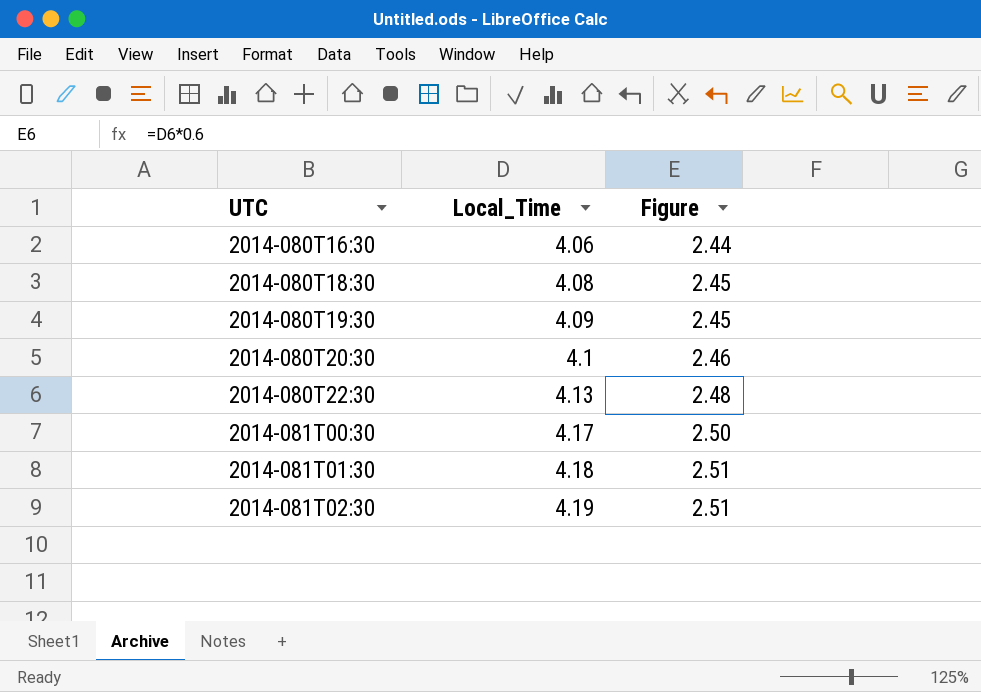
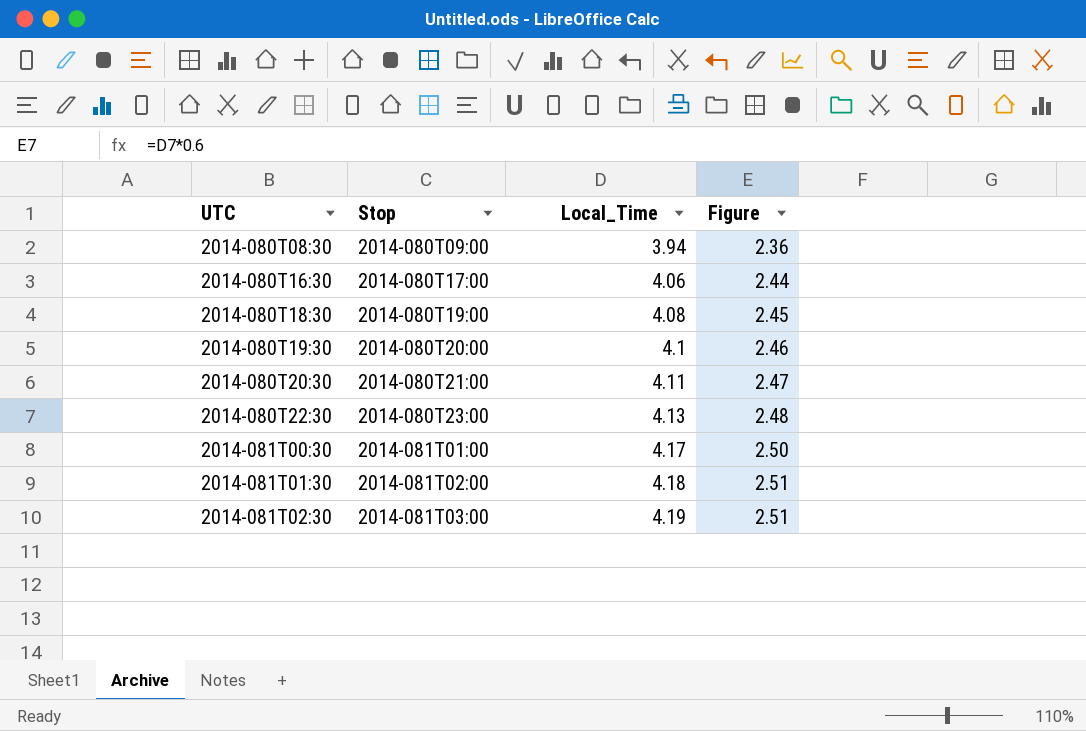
column Stop | position: none -> 2
row 2014-080T08:30: none -> 2014-080T09:00 | 3.94 | 2.36
2014-080T19:30 | Local_Time: 4.09 -> 4.1
2014-080T19:30 | Figure: 2.45 -> 2.46
2014-080T20:30 | Local_Time: 4.1 -> 4.11
2014-080T20:30 | Figure: 2.46 -> 2.47

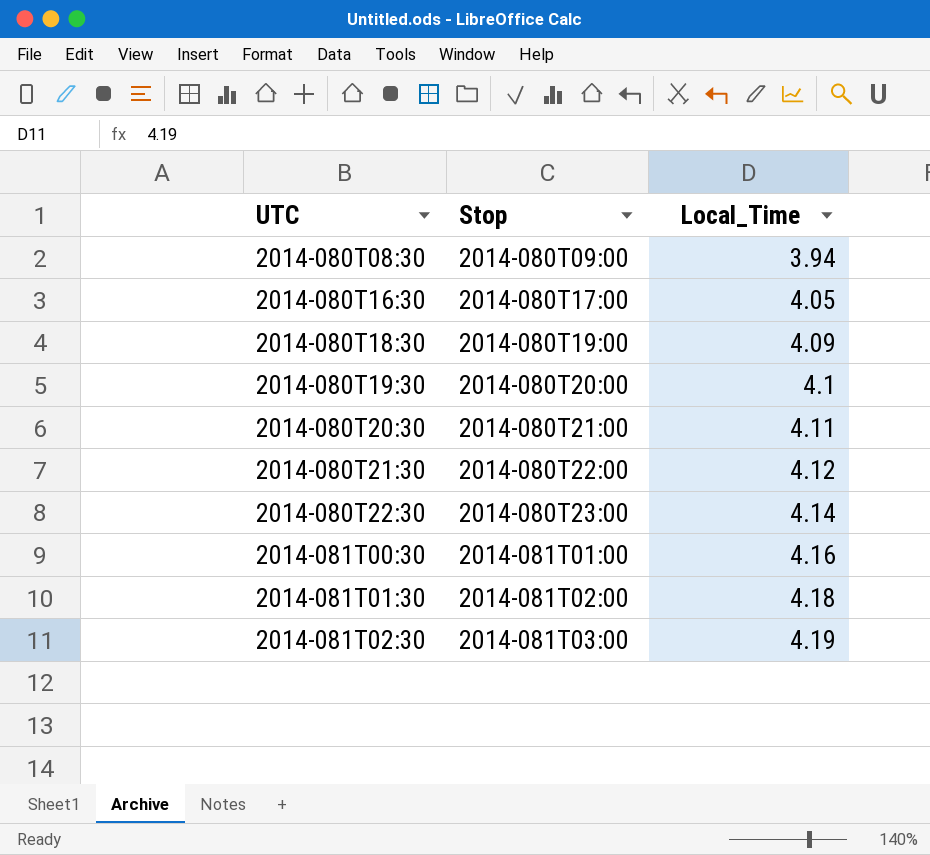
column Figure | formula: [Local_Time] * 0.6 -> none
2014-080T16:30 | Local_Time: 4.06 -> 4.05
2014-080T18:30 | Local_Time: 4.08 -> 4.09
row 2014-080T21:30: none -> 2014-080T22:00 | 4.12
2014-080T22:30 | Local_Time: 4.13 -> 4.14
2014-081T00:30 | Local_Time: 4.17 -> 4.16

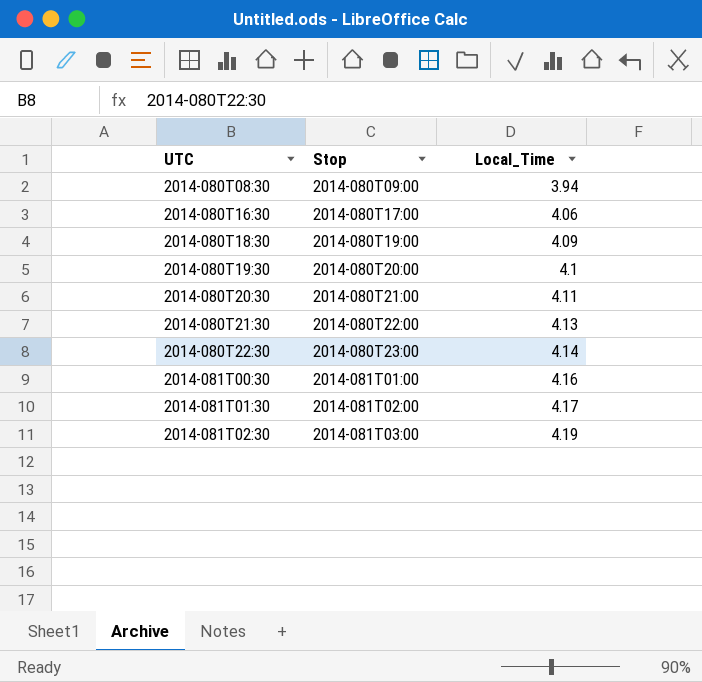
2014-080T16:30 | Local_Time: 4.05 -> 4.06
2014-080T21:30 | Local_Time: 4.12 -> 4.13
2014-081T01:30 | Local_Time: 4.18 -> 4.17

